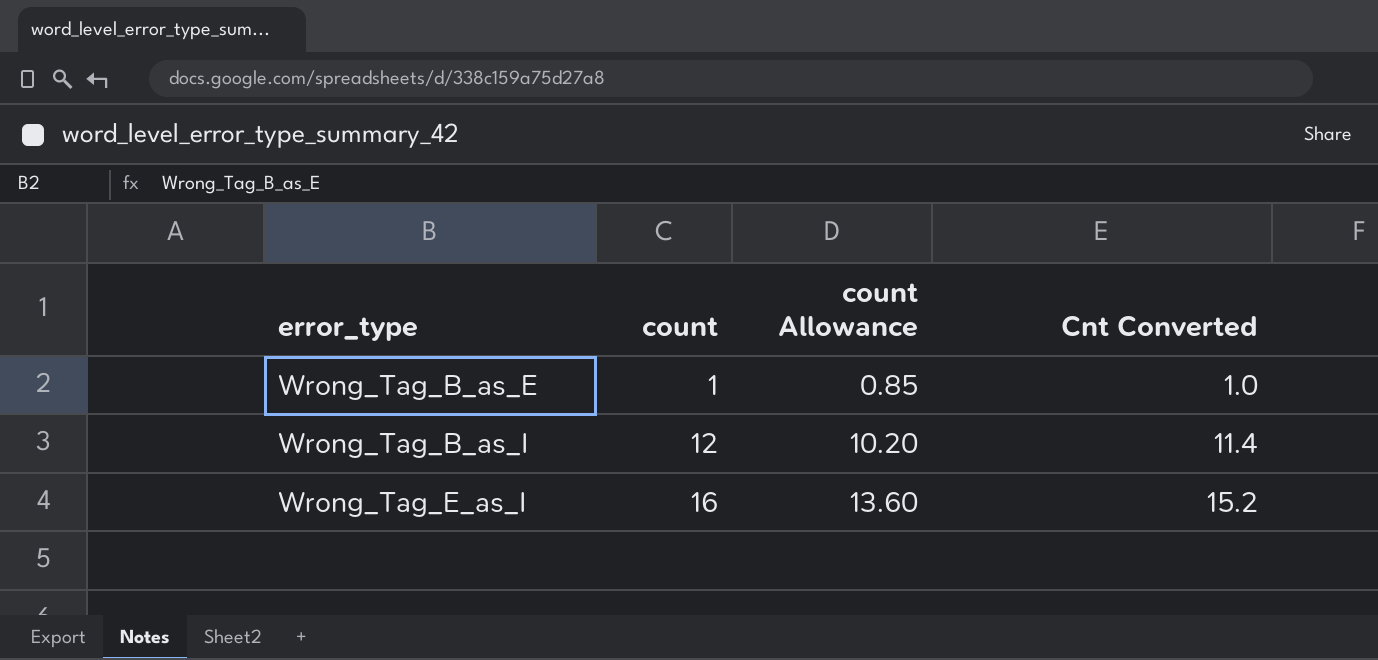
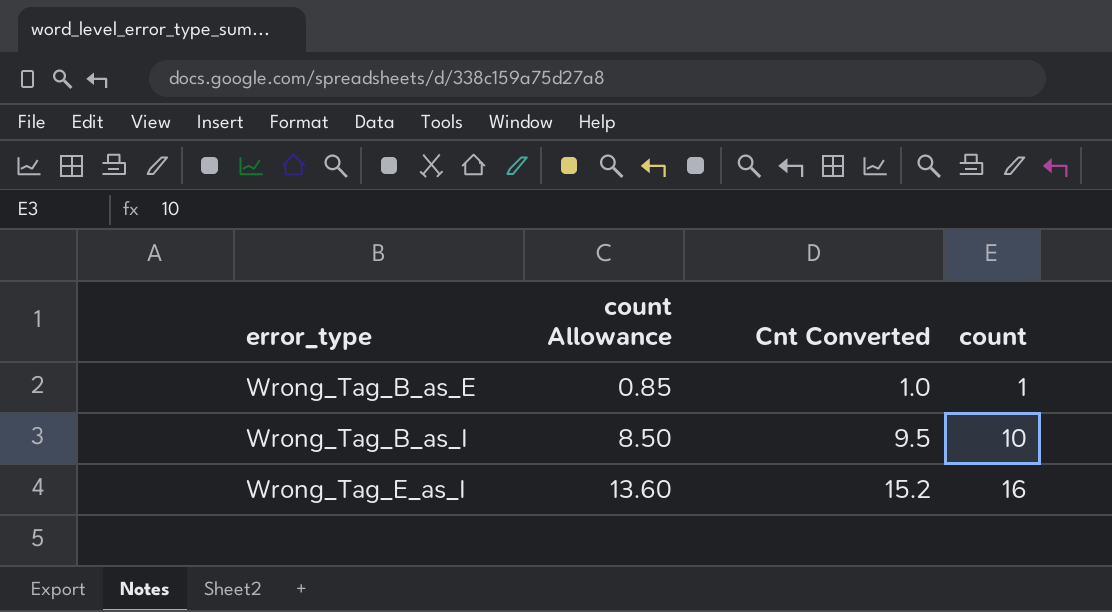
column count | position: 2 -> 4
Wrong_Tag_B_as_I | count Allowance: 10.20 -> 8.50
Wrong_Tag_B_as_I | Cnt Converted: 11.4 -> 9.5
Wrong_Tag_B_as_I | count: 12 -> 10

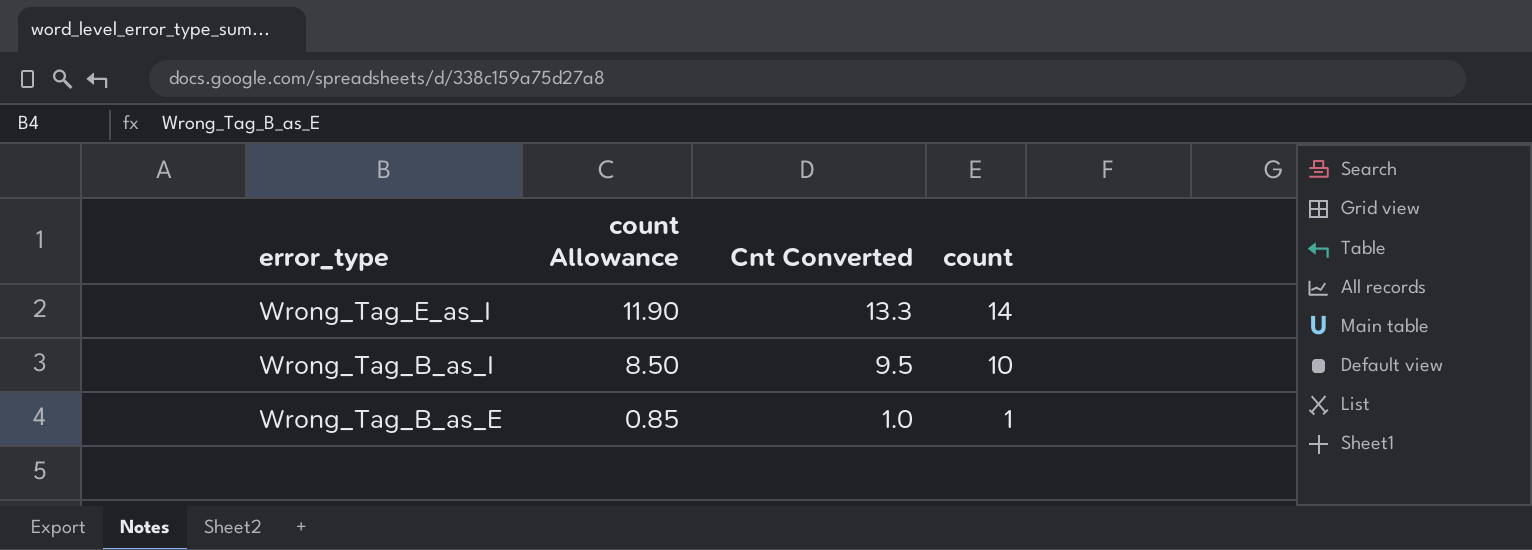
row order: error_type ascending -> error_type descending
Wrong_Tag_E_as_I | count Allowance: 13.60 -> 11.90
Wrong_Tag_E_as_I | Cnt Converted: 15.2 -> 13.3
Wrong_Tag_E_as_I | count: 16 -> 14

